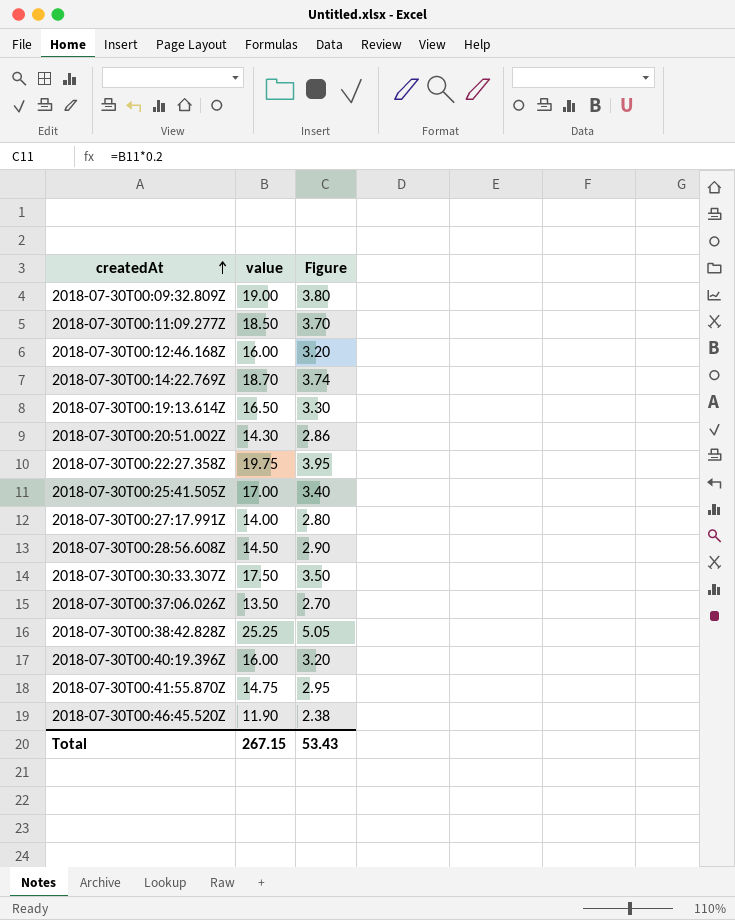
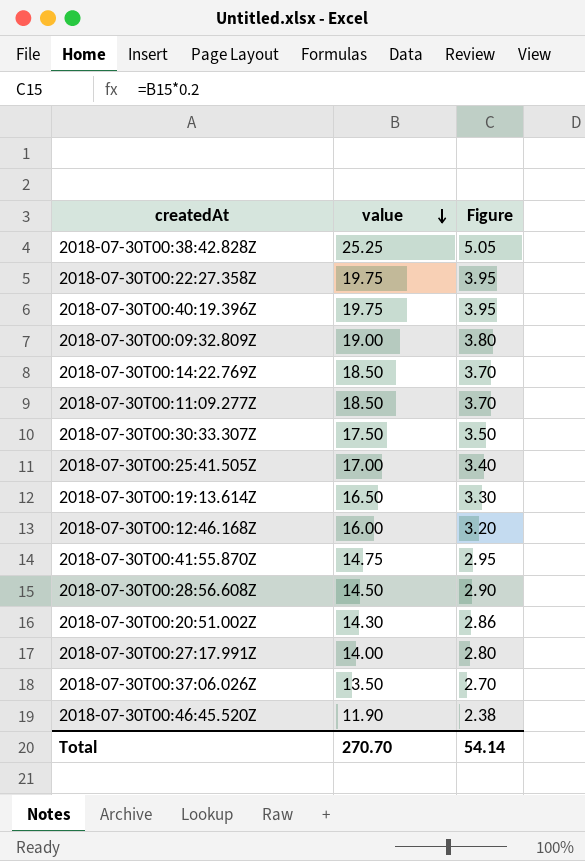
row order: createdAt ascending -> value descending
2018-07-30T00:40:19.396Z | value: 16.00 -> 19.75
2018-07-30T00:40:19.396Z | Figure: 3.20 -> 3.95
2018-07-30T00:14:22.769Z | value: 18.70 -> 18.50
2018-07-30T00:14:22.769Z | Figure: 3.74 -> 3.70
Total | value: 267.15 -> 270.70
Total | Figure: 53.43 -> 54.14

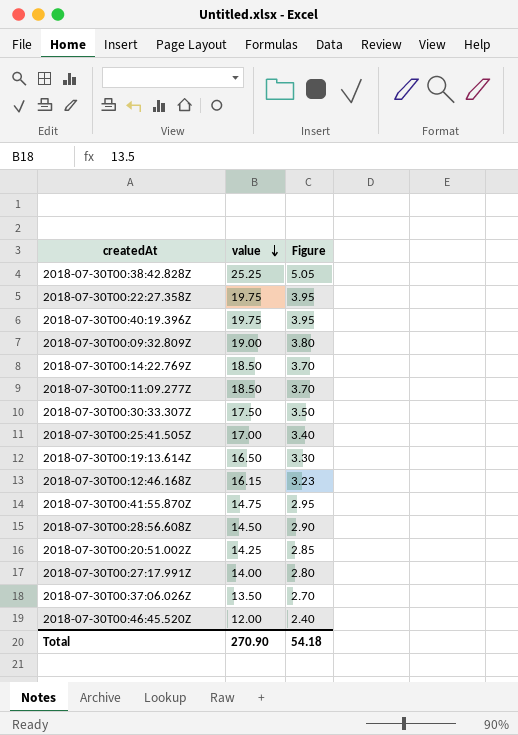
2018-07-30T00:12:46.168Z | value: 16.00 -> 16.15
2018-07-30T00:12:46.168Z | Figure: 3.20 -> 3.23
2018-07-30T00:20:51.002Z | value: 14.30 -> 14.25
2018-07-30T00:20:51.002Z | Figure: 2.86 -> 2.85
2018-07-30T00:46:45.520Z | value: 11.90 -> 12.00
2018-07-30T00:46:45.520Z | Figure: 2.38 -> 2.40
Total | value: 270.70 -> 270.90
Total | Figure: 54.14 -> 54.18

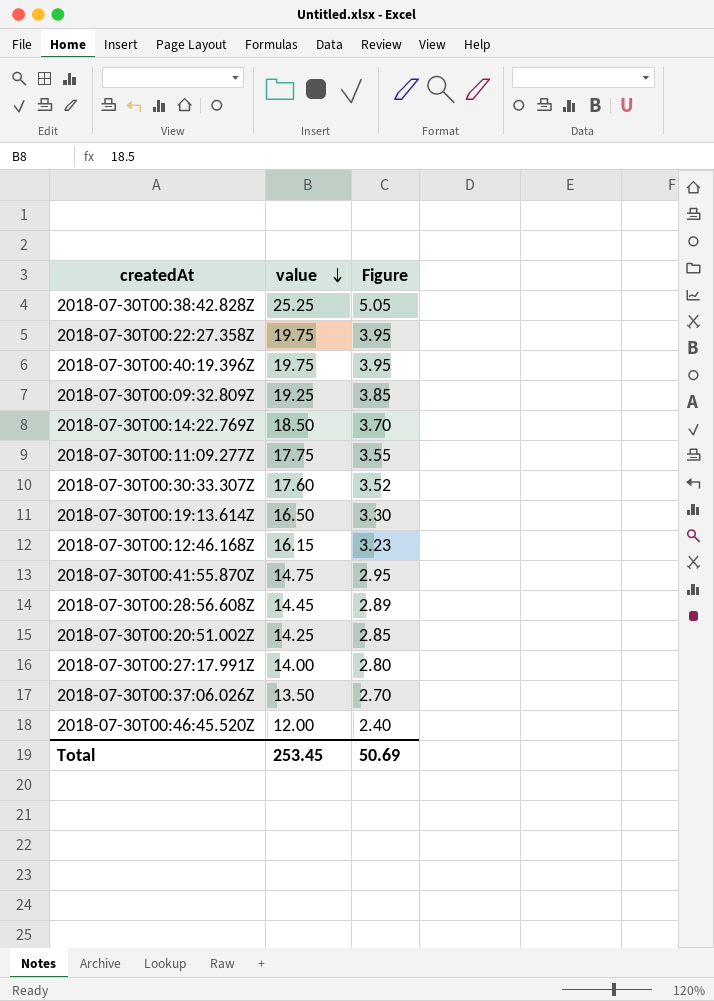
row 2018-07-30T00:25:41.505Z: 17.00 | 3.40 -> none
2018-07-30T00:09:32.809Z | value: 19.00 -> 19.25
2018-07-30T00:09:32.809Z | Figure: 3.80 -> 3.85
2018-07-30T00:11:09.277Z | value: 18.50 -> 17.75
2018-07-30T00:11:09.277Z | Figure: 3.70 -> 3.55
2018-07-30T00:30:33.307Z | value: 17.50 -> 17.60
2018-07-30T00:30:33.307Z | Figure: 3.50 -> 3.52
2018-07-30T00:28:56.608Z | value: 14.50 -> 14.45
2018-07-30T00:28:56.608Z | Figure: 2.90 -> 2.89
Total | value: 270.90 -> 253.45
Total | Figure: 54.18 -> 50.69

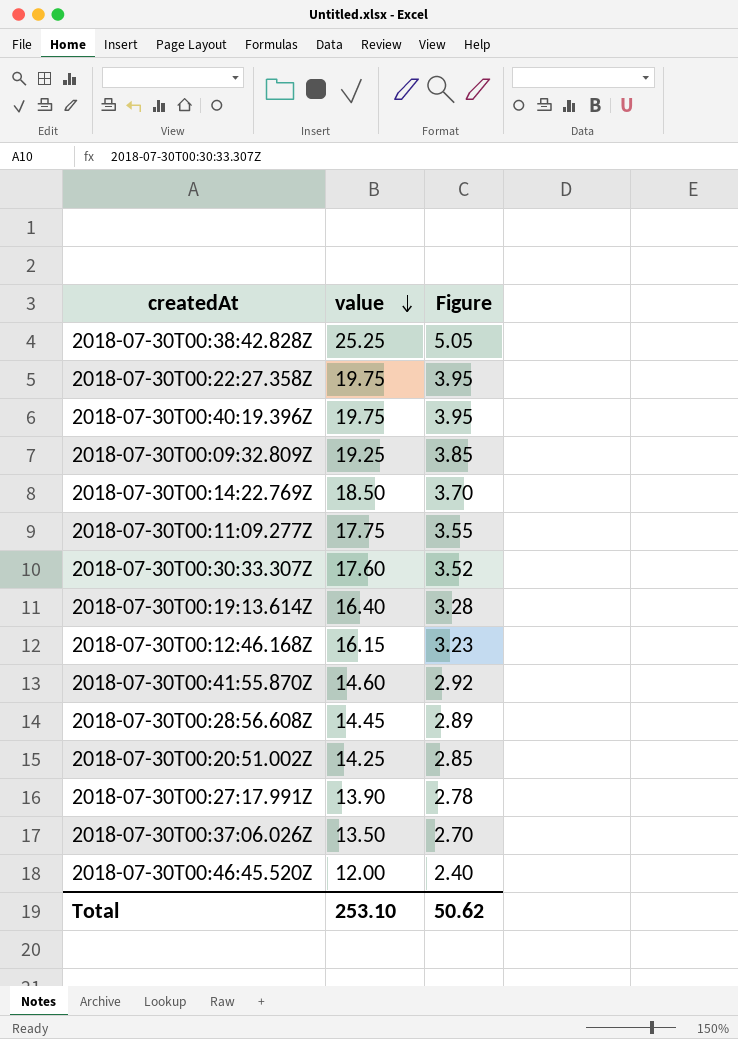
2018-07-30T00:19:13.614Z | value: 16.50 -> 16.40
2018-07-30T00:19:13.614Z | Figure: 3.30 -> 3.28
2018-07-30T00:41:55.870Z | value: 14.75 -> 14.60
2018-07-30T00:41:55.870Z | Figure: 2.95 -> 2.92
2018-07-30T00:27:17.991Z | value: 14.00 -> 13.90
2018-07-30T00:27:17.991Z | Figure: 2.80 -> 2.78
Total | value: 253.45 -> 253.10
Total | Figure: 50.69 -> 50.62

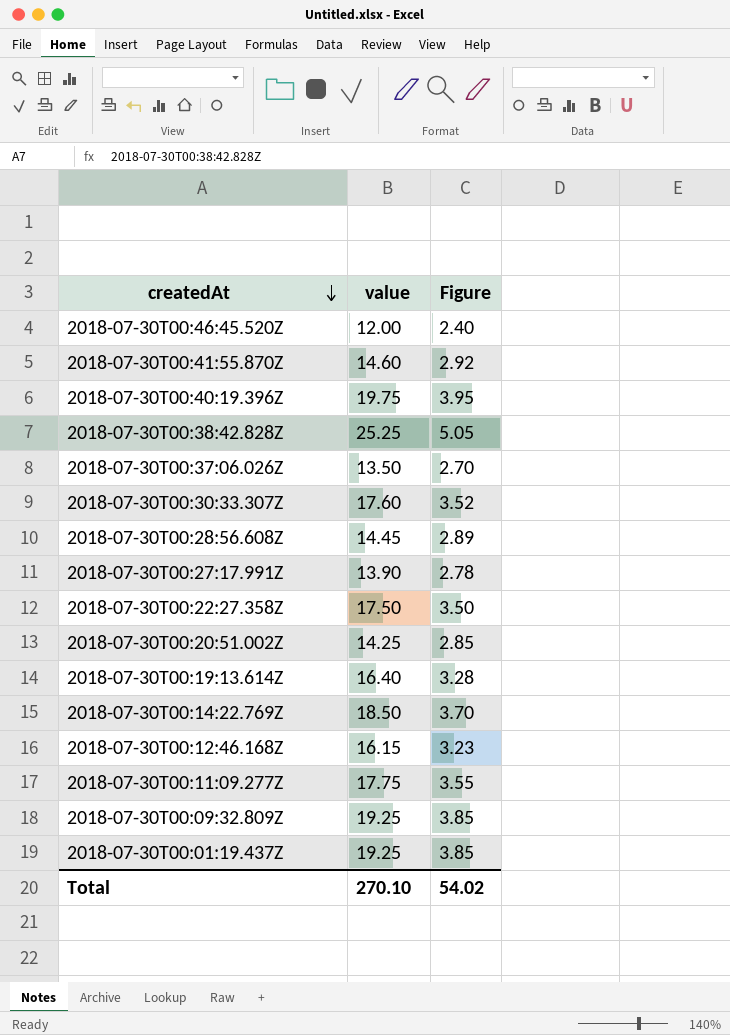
row order: value descending -> createdAt descending
2018-07-30T00:22:27.358Z | value: 19.75 -> 17.50
2018-07-30T00:22:27.358Z | Figure: 3.95 -> 3.50
row 2018-07-30T00:01:19.437Z: none -> 19.25 | 3.85
Total | value: 253.10 -> 270.10
Total | Figure: 50.62 -> 54.02

